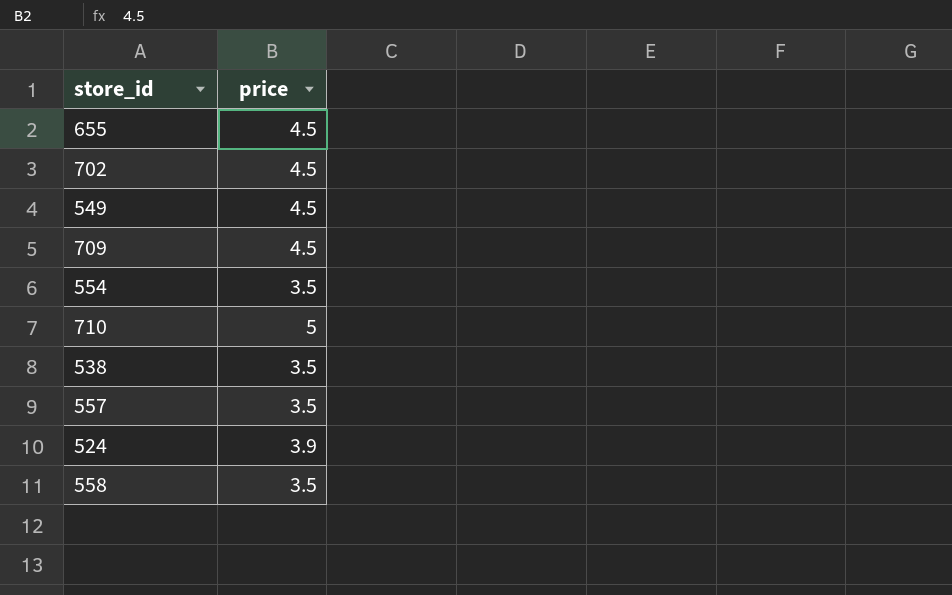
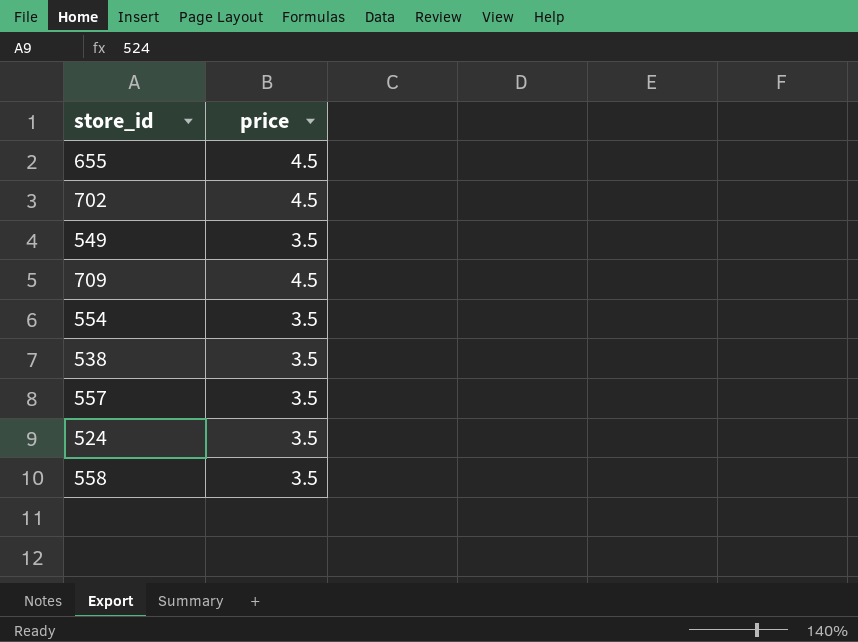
row 710: 5 -> none
549 | price: 4.5 -> 3.5
524 | price: 3.9 -> 3.5

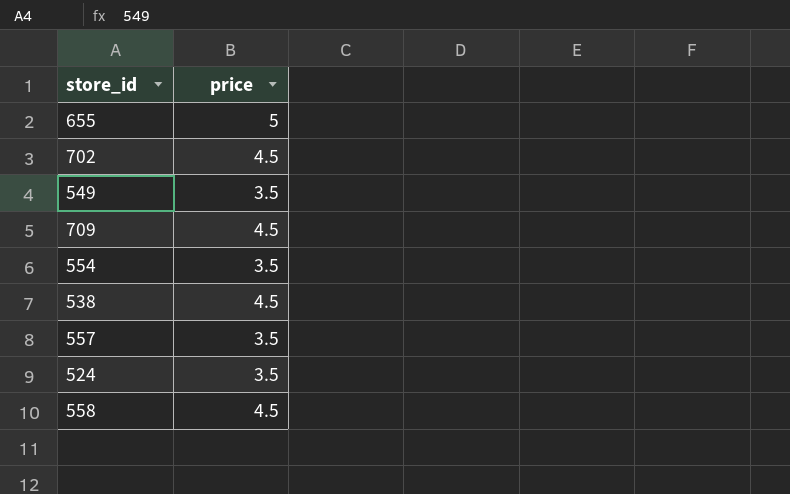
655 | price: 4.5 -> 5
538 | price: 3.5 -> 4.5
558 | price: 3.5 -> 4.5

